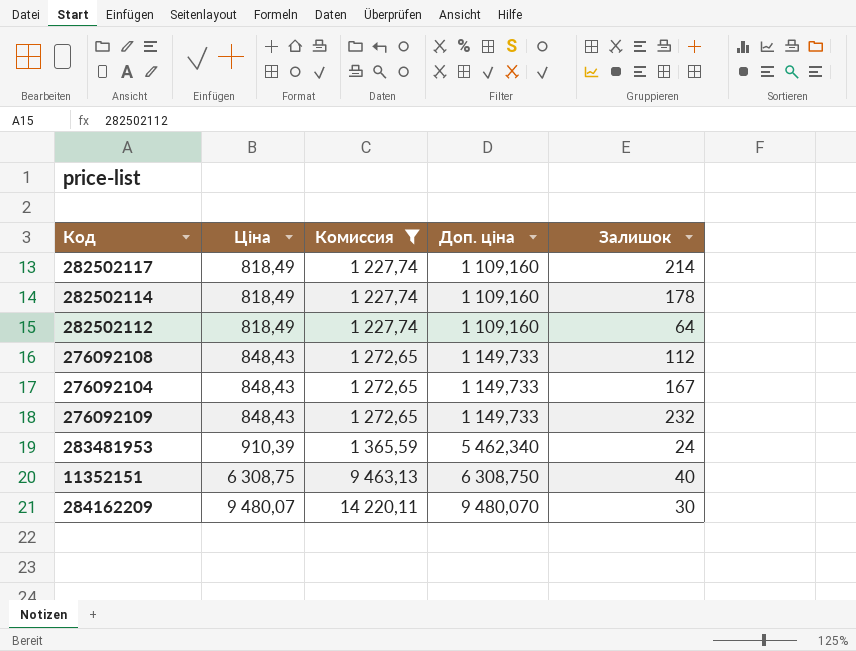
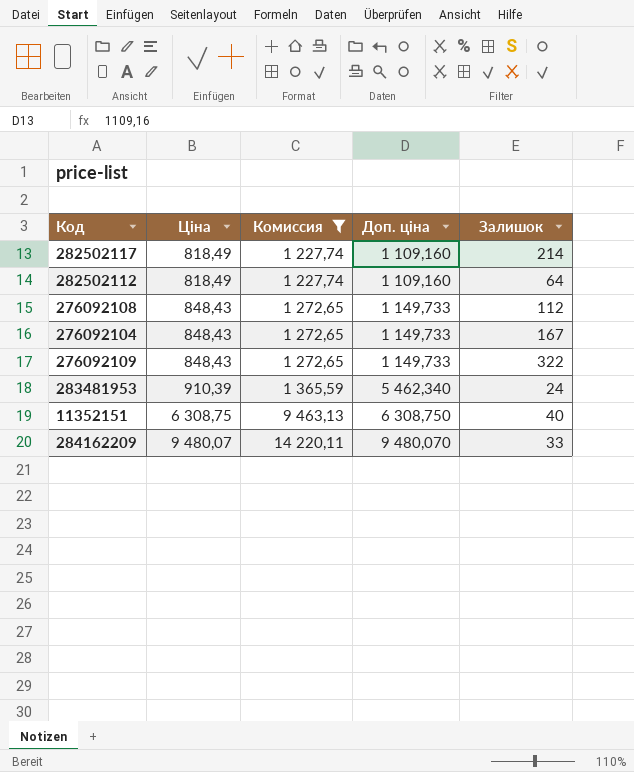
row 282502114: 818,49 | 1 227,74 | 1 109,160 | 178 -> none
276092109 | Залишок: 232 -> 322
284162209 | Залишок: 30 -> 33

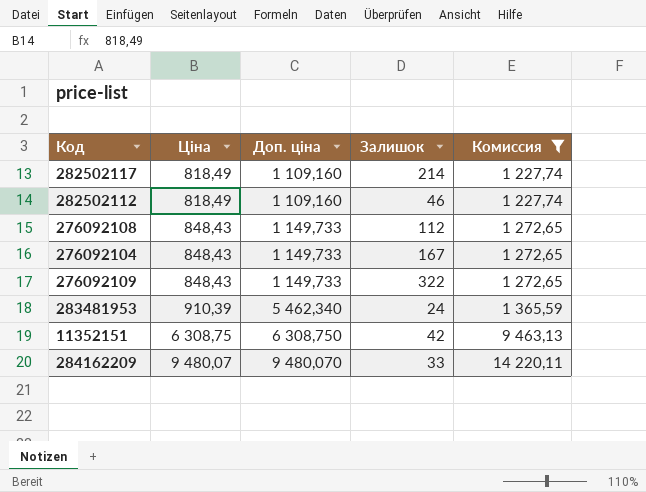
column Комиссия | position: 3 -> 5
282502112 | Залишок: 64 -> 46
11352151 | Залишок: 40 -> 42

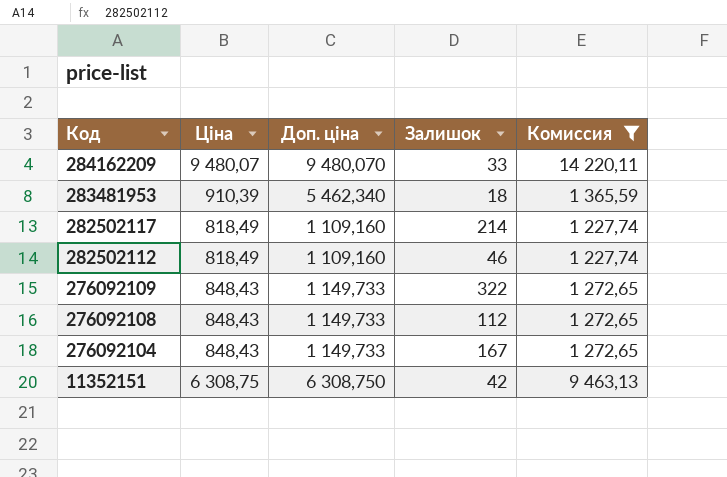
row order: Ціна ascending -> Код descending
283481953 | Залишок: 24 -> 18

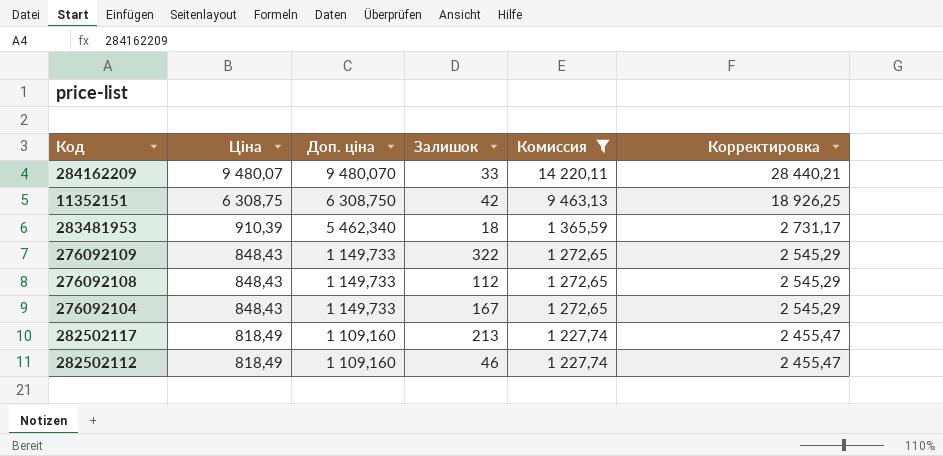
row order: Код descending -> Ціна descending
column Корректировка | formula: none -> [Ціна] * 3
282502117 | Залишок: 214 -> 213

